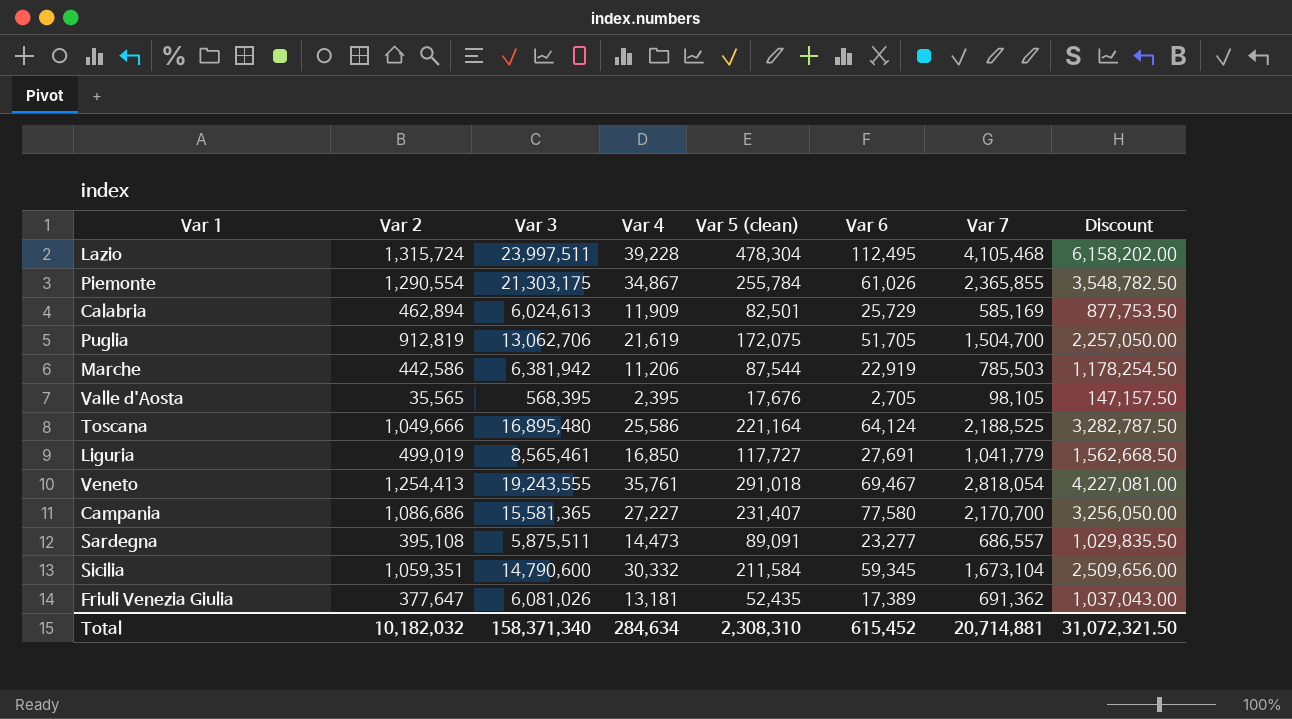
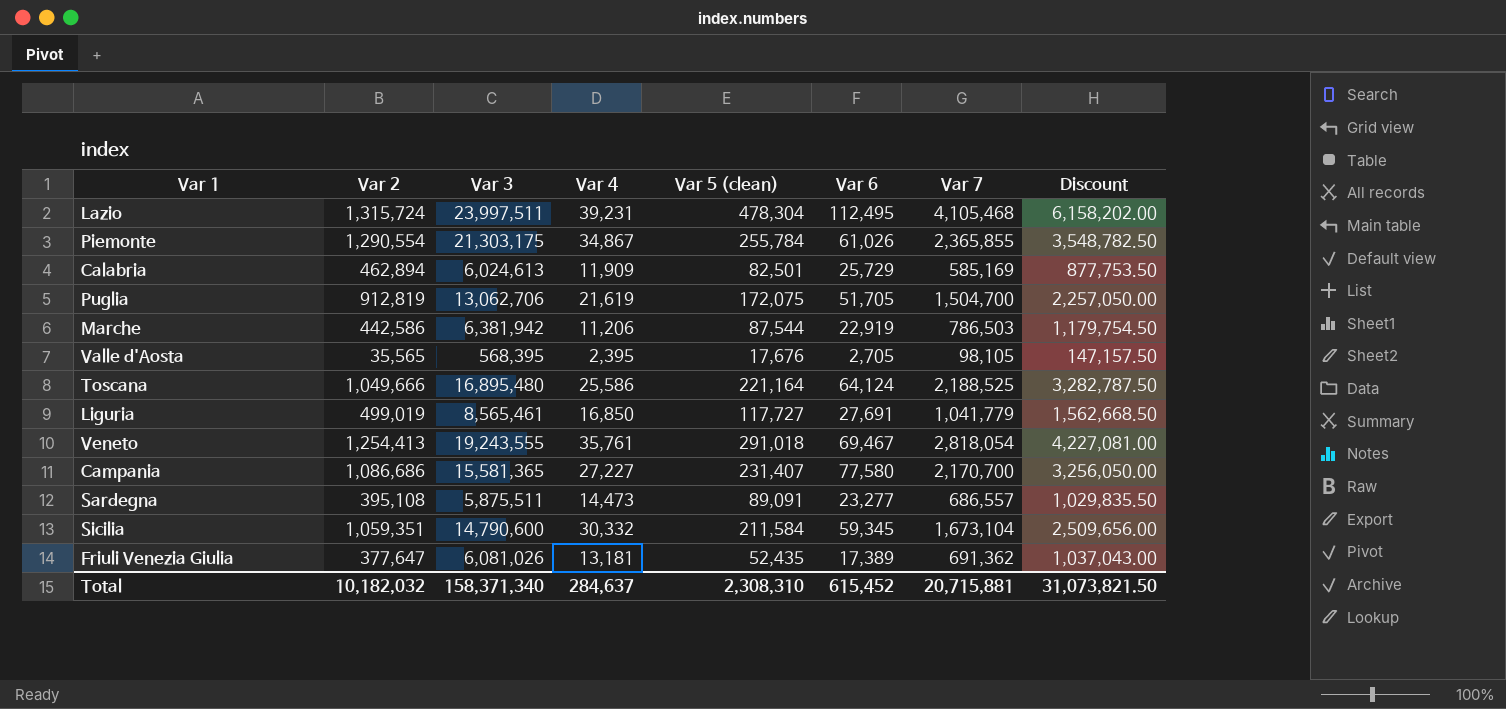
Lazio | Var 4: 39,228 -> 39,231
Marche | Var 7: 785,503 -> 786,503
Marche | Discount: 1,178,254.50 -> 1,179,754.50
Total | Var 4: 284,634 -> 284,637
Total | Var 7: 20,714,881 -> 20,715,881
Total | Discount: 31,072,321.50 -> 31,073,821.50

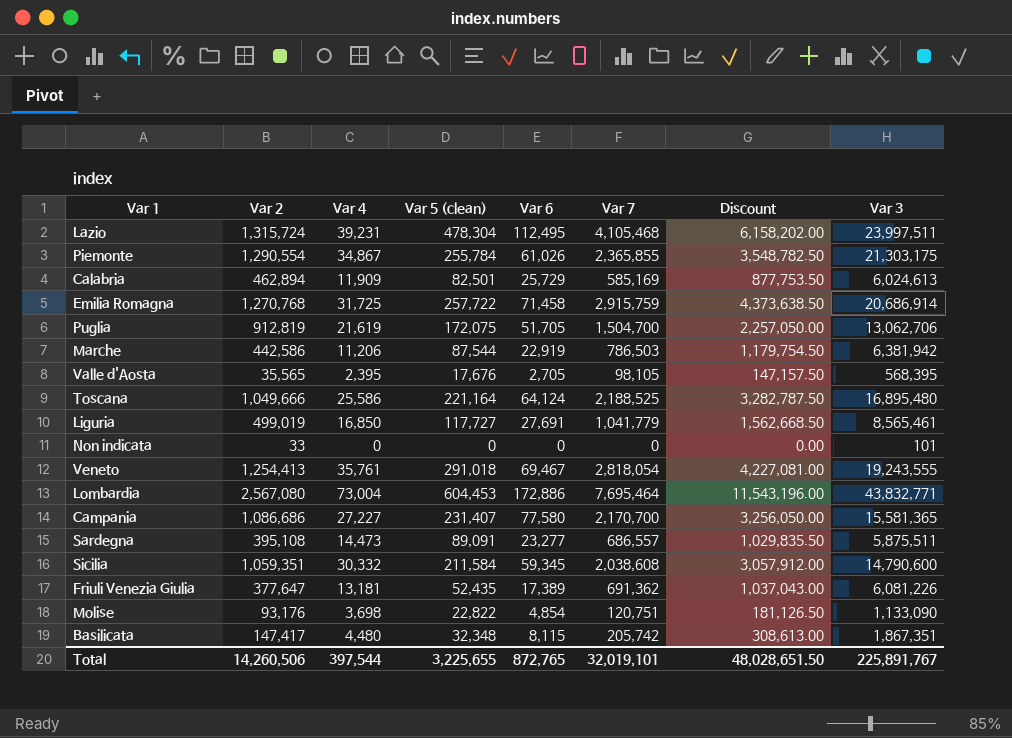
column Var 3 | position: 3 -> 8
row Emilia Romagna: none -> 1,270,768 | 31,725 | 257,722 | 71,458 | 2,915,759 | 4,373,638.50 | 20,686,914
row Non indicata: none -> 33 | 0 | 0 | 0 | 0 | 0.00 | 101
row Lombardia: none -> 2,567,080 | 73,004 | 604,453 | 172,886 | 7,695,464 | 11,543,196.00 | 43,832,771
Sicilia | Var 7: 1,673,104 -> 2,038,608
Sicilia | Discount: 2,509,656.00 -> 3,057,912.00
Friuli Venezia Giulia | Var 3: 6,081,026 -> 6,081,226
row Molise: none -> 93,176 | 3,698 | 22,822 | 4,854 | 120,751 | 181,126.50 | 1,133,090
row Basilicata: none -> 147,417 | 4,480 | 32,348 | 8,115 | 205,742 | 308,613.00 | 1,867,351
Total | Var 2: 10,182,032 -> 14,260,506
Total | Var 4: 284,637 -> 397,544
Total | Var 5 (clean): 2,308,310 -> 3,225,655
Total | Var 6: 615,452 -> 872,765
Total | Var 7: 20,715,881 -> 32,019,101
Total | Discount: 31,073,821.50 -> 48,028,651.50
Total | Var 3: 158,371,340 -> 225,891,767

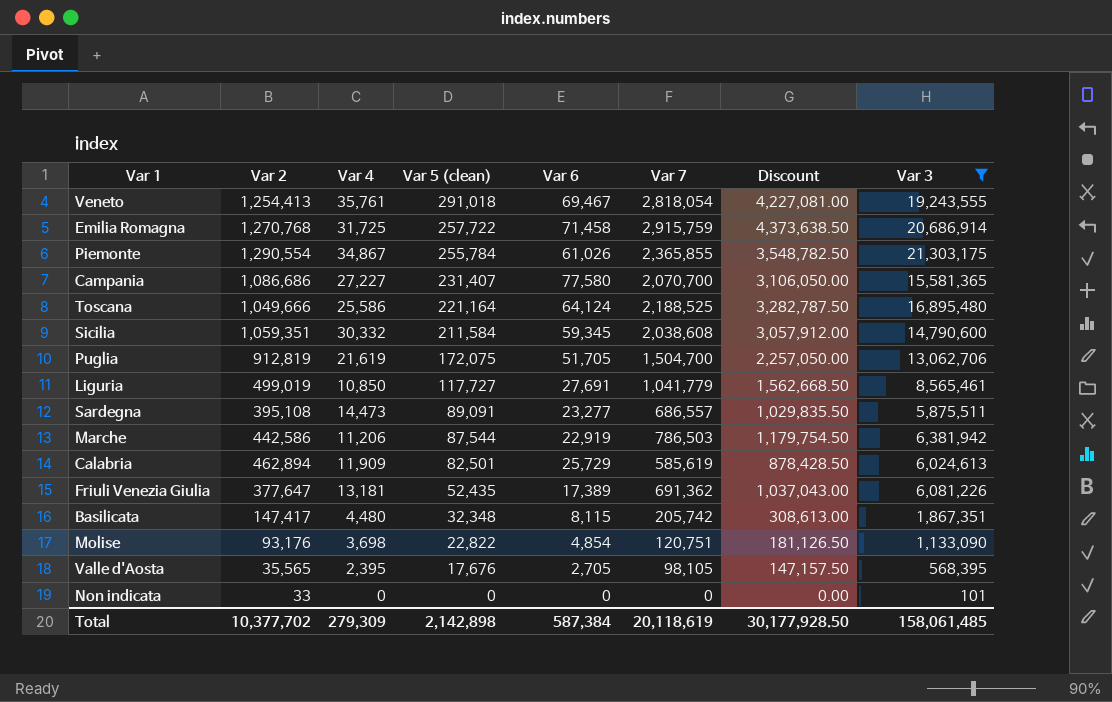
filter: none -> Var 3 <= 21,303,175
row order: none -> Var 5 (clean) descending
Campania | Var 7: 2,170,700 -> 2,070,700
Campania | Discount: 3,256,050.00 -> 3,106,050.00
Liguria | Var 4: 16,850 -> 10,850
Calabria | Var 7: 585,169 -> 585,619
Calabria | Discount: 877,753.50 -> 878,428.50
Total | Var 2: 14,260,506 -> 10,377,702
Total | Var 4: 397,544 -> 279,309
Total | Var 5 (clean): 3,225,655 -> 2,142,898
Total | Var 6: 872,765 -> 587,384
Total | Var 7: 32,019,101 -> 20,118,619
Total | Discount: 48,028,651.50 -> 30,177,928.50
Total | Var 3: 225,891,767 -> 158,061,485

